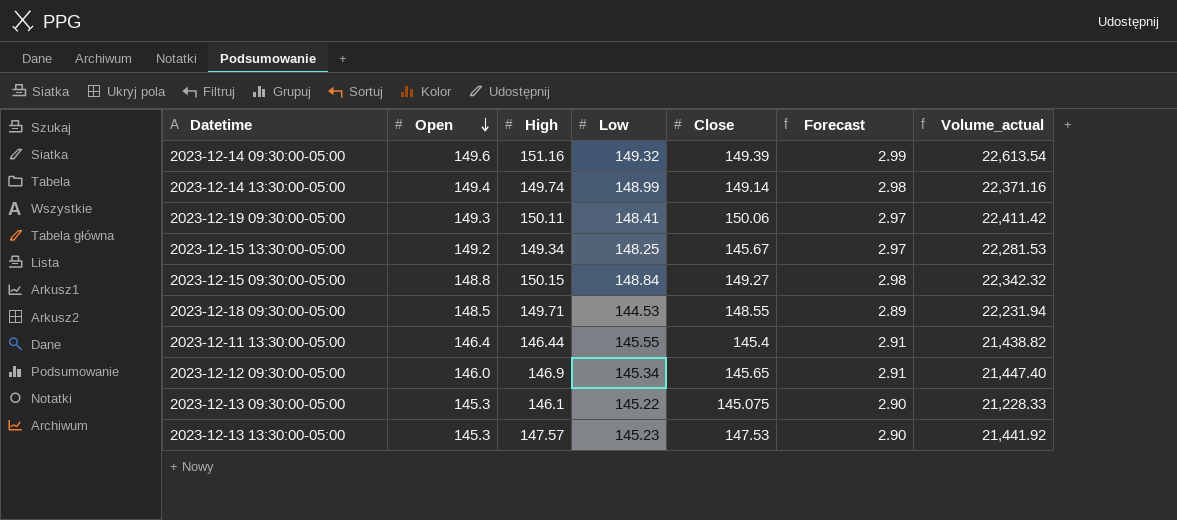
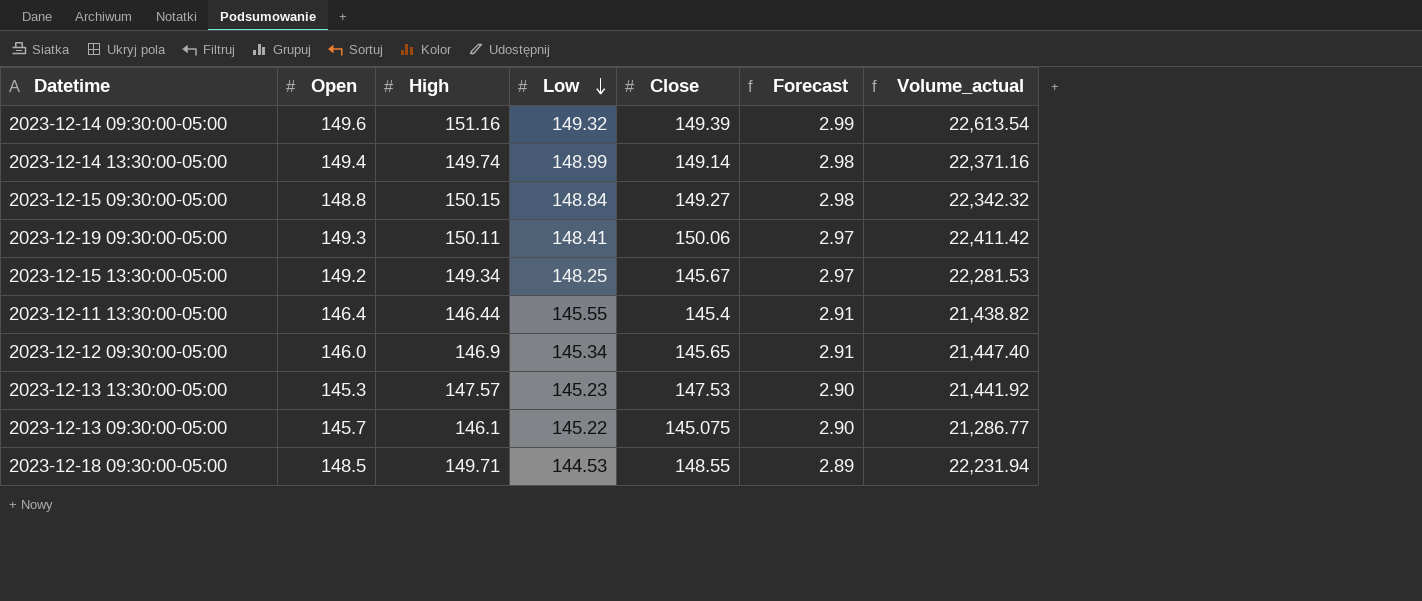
row order: Open descending -> Low descending
2023-12-13 09:30:00-05:00 | Open: 145.3 -> 145.7
2023-12-13 09:30:00-05:00 | Volume_actual: 21,228.33 -> 21,286.77

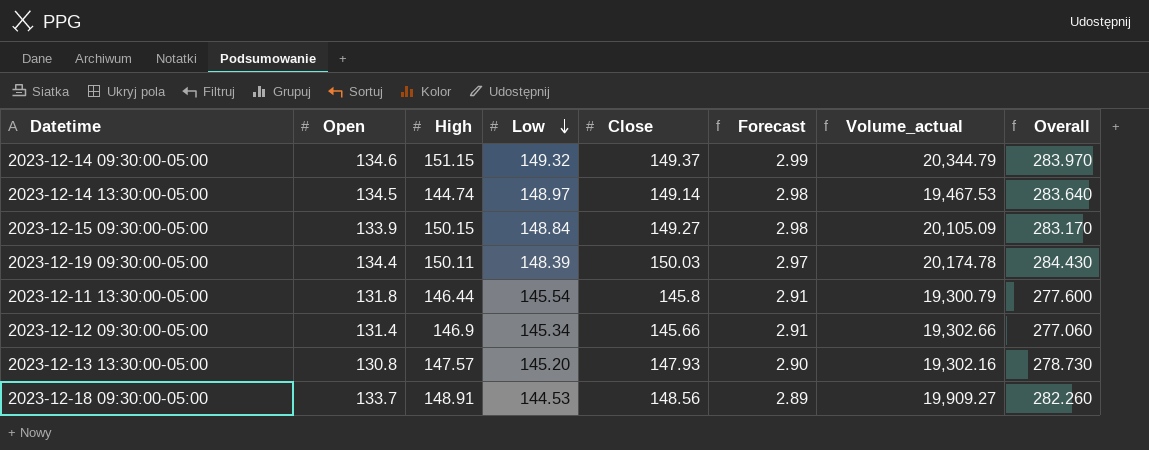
column Overall | formula: none -> [Open] + [Close]
row 2023-12-15 13:30:00-05:00: 149.2 | 149.34 | 148.25 | 145.67 | 2.97 | 22,281.53 -> none
row 2023-12-13 09:30:00-05:00: 145.7 | 146.1 | 145.22 | 145.075 | 2.90 | 21,286.77 -> none
2023-12-14 09:30:00-05:00 | Open: 149.6 -> 134.6
2023-12-14 09:30:00-05:00 | High: 151.16 -> 151.15
2023-12-14 09:30:00-05:00 | Close: 149.39 -> 149.37
2023-12-14 09:30:00-05:00 | Volume_actual: 22,613.54 -> 20,344.79
2023-12-14 13:30:00-05:00 | Open: 149.4 -> 134.5
2023-12-14 13:30:00-05:00 | High: 149.74 -> 144.74
2023-12-14 13:30:00-05:00 | Low: 148.99 -> 148.97
2023-12-14 13:30:00-05:00 | Volume_actual: 22,371.16 -> 19,467.53
2023-12-15 09:30:00-05:00 | Open: 148.8 -> 133.9
2023-12-15 09:30:00-05:00 | Volume_actual: 22,342.32 -> 20,105.09
2023-12-19 09:30:00-05:00 | Open: 149.3 -> 134.4
2023-12-19 09:30:00-05:00 | Low: 148.41 -> 148.39
2023-12-19 09:30:00-05:00 | Close: 150.06 -> 150.03
2023-12-19 09:30:00-05:00 | Volume_actual: 22,411.42 -> 20,174.78
2023-12-11 13:30:00-05:00 | Open: 146.4 -> 131.8
2023-12-11 13:30:00-05:00 | Low: 145.55 -> 145.54
2023-12-11 13:30:00-05:00 | Close: 145.4 -> 145.8
2023-12-11 13:30:00-05:00 | Volume_actual: 21,438.82 -> 19,300.79
2023-12-12 09:30:00-05:00 | Open: 146.0 -> 131.4
2023-12-12 09:30:00-05:00 | Close: 145.65 -> 145.66
2023-12-12 09:30:00-05:00 | Volume_actual: 21,447.40 -> 19,302.66
2023-12-13 13:30:00-05:00 | Open: 145.3 -> 130.8
2023-12-13 13:30:00-05:00 | Low: 145.23 -> 145.20
2023-12-13 13:30:00-05:00 | Close: 147.53 -> 147.93
2023-12-13 13:30:00-05:00 | Volume_actual: 21,441.92 -> 19,302.16
2023-12-18 09:30:00-05:00 | Open: 148.5 -> 133.7
2023-12-18 09:30:00-05:00 | High: 149.71 -> 148.91
2023-12-18 09:30:00-05:00 | Close: 148.55 -> 148.56
2023-12-18 09:30:00-05:00 | Volume_actual: 22,231.94 -> 19,909.27

